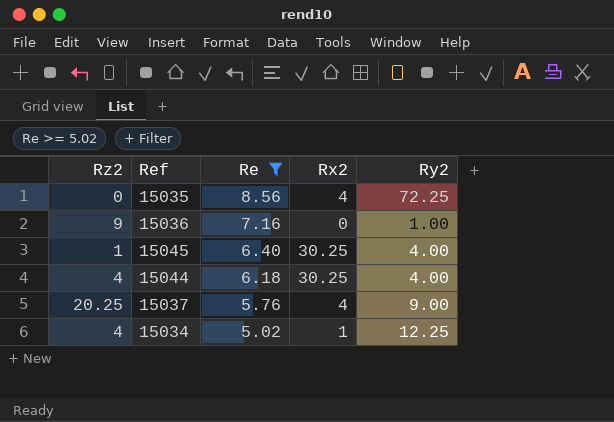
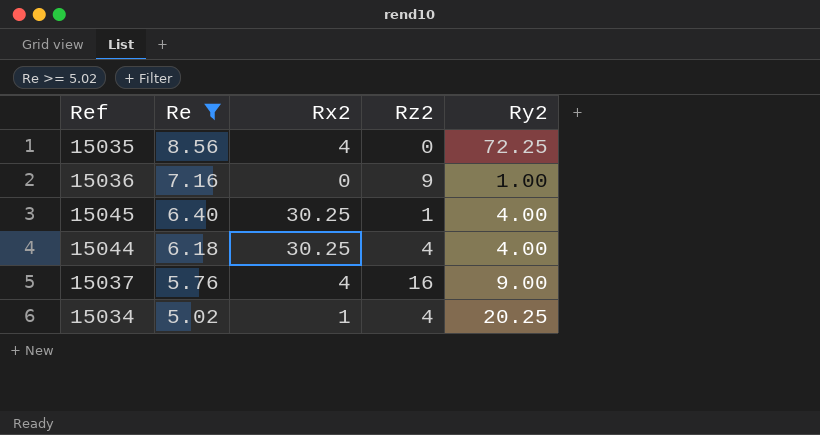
column Rz2 | position: 1 -> 4
15037 | Rz2: 20.25 -> 16
15034 | Ry2: 12.25 -> 20.25

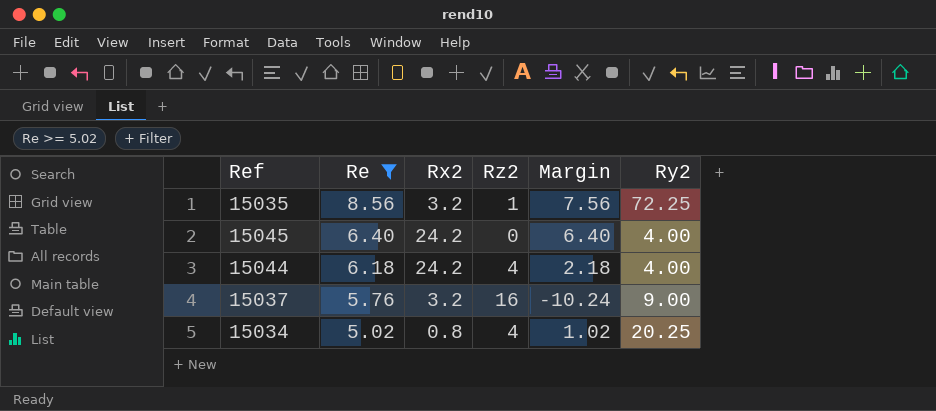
column Margin | formula: none -> [Re] - [Rz2]
row 15036: 7.16 | 0 | 9 | 1.00 -> none
15035 | Rx2: 4 -> 3.2
15035 | Rz2: 0 -> 1
15045 | Rx2: 30.25 -> 24.2
15045 | Rz2: 1 -> 0
15044 | Rx2: 30.25 -> 24.2
15037 | Rx2: 4 -> 3.2
15034 | Rx2: 1 -> 0.8

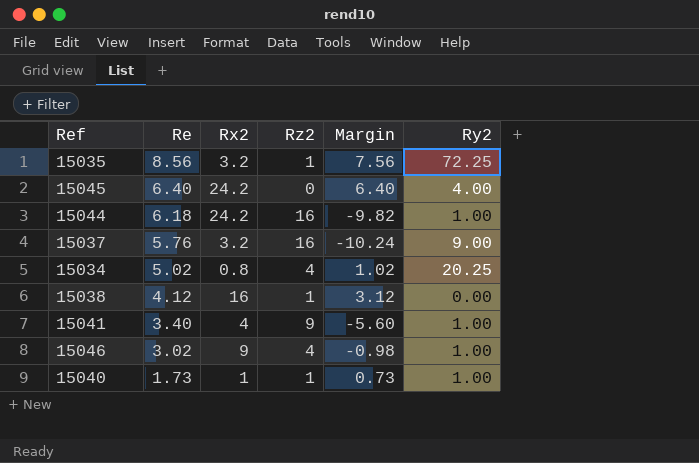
filter: Re >= 5.02 -> none
15044 | Rz2: 4 -> 16
15044 | Margin: 2.18 -> -9.82
15044 | Ry2: 4.00 -> 1.00

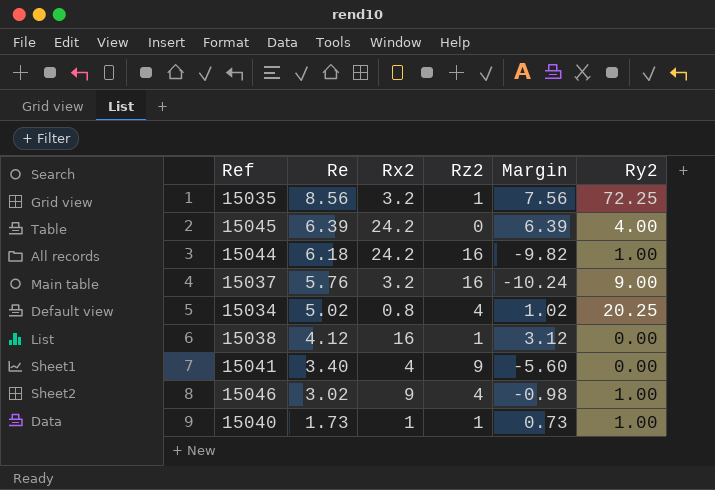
15045 | Re: 6.40 -> 6.39
15045 | Margin: 6.40 -> 6.39
15041 | Ry2: 1.00 -> 0.00

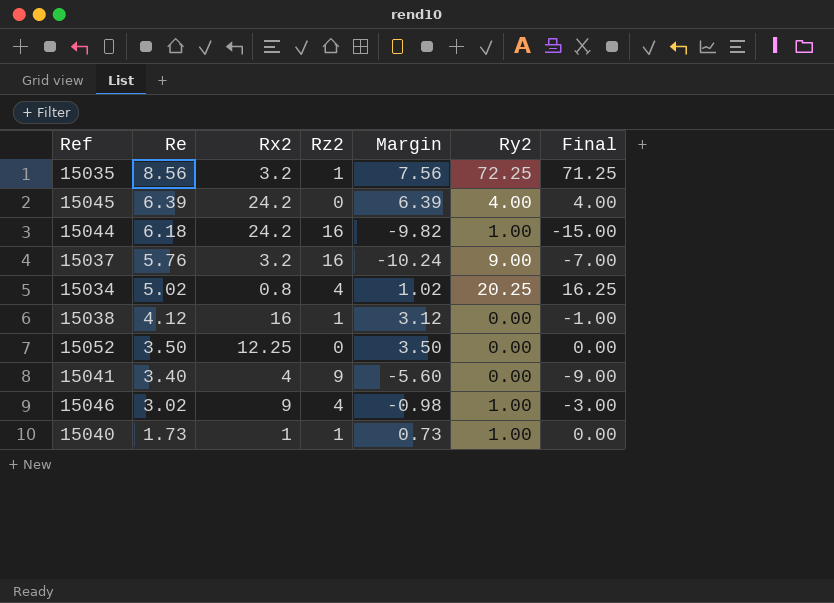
column Final | formula: none -> [Ry2] - [Rz2]
row 15052: none -> 3.50 | 12.25 | 0 | 3.50 | 0.00 | 0.00

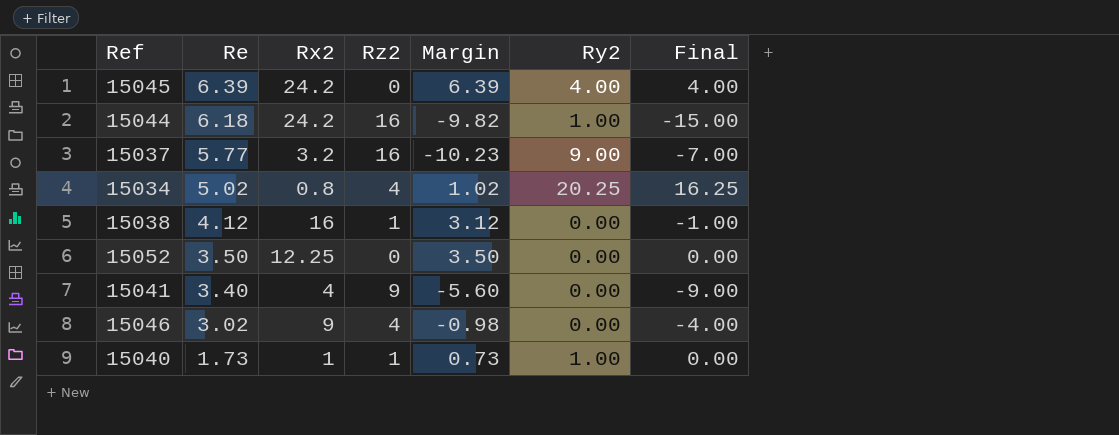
row 15035: 8.56 | 3.2 | 1 | 7.56 | 72.25 | 71.25 -> none
15037 | Re: 5.76 -> 5.77
15037 | Margin: -10.24 -> -10.23
15046 | Ry2: 1.00 -> 0.00
15046 | Final: -3.00 -> -4.00

